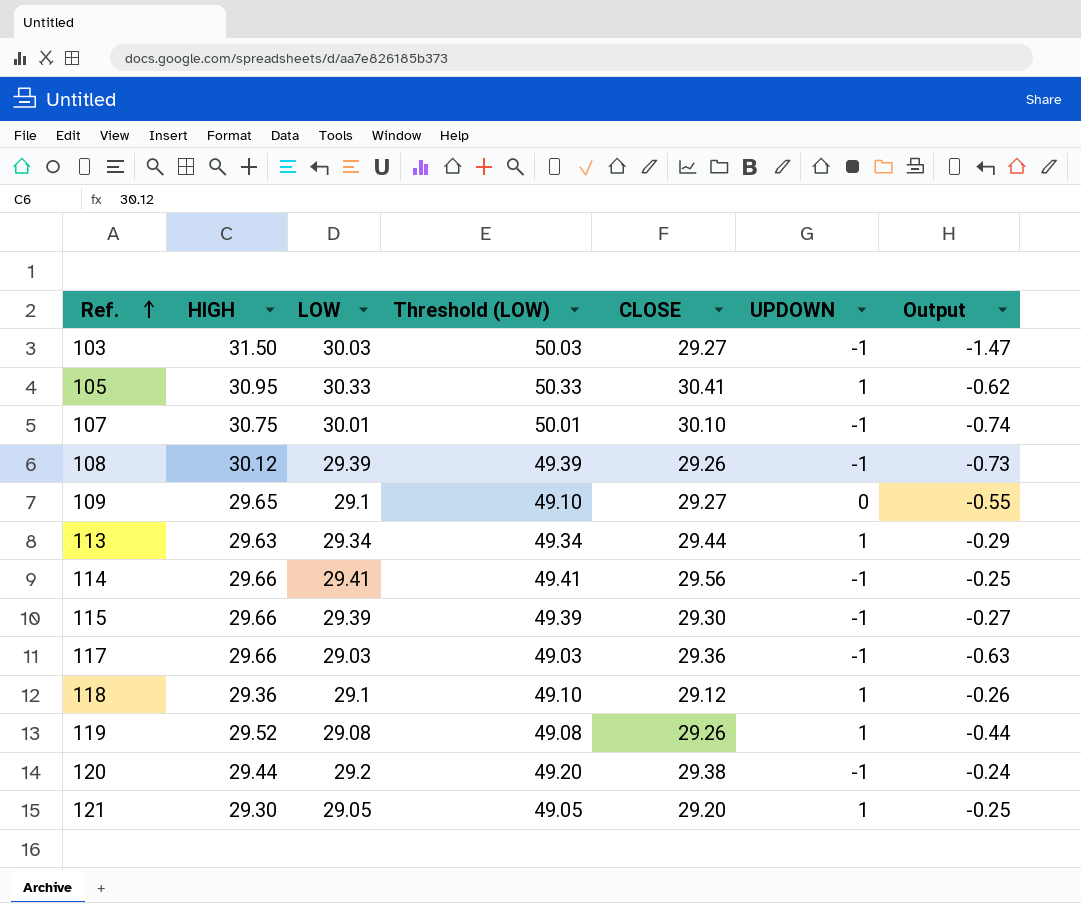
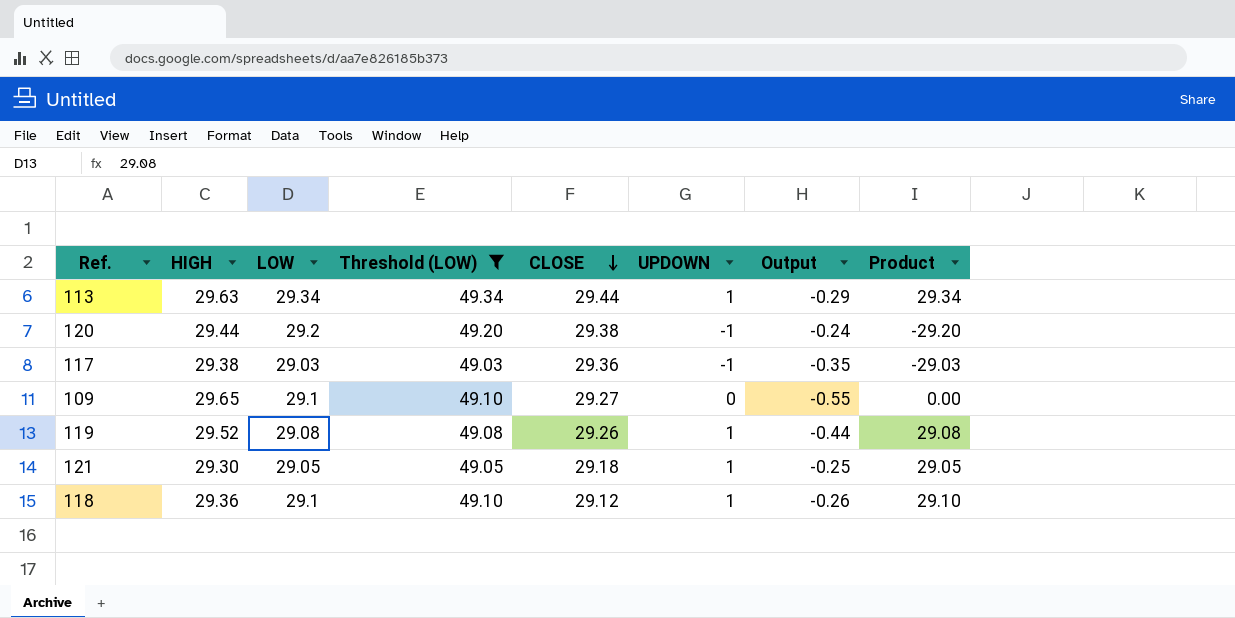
filter: none -> Threshold (LOW) <= 49.34
row order: Ref. ascending -> CLOSE descending
column Product | formula: none -> [LOW] * [UPDOWN]
117 | HIGH: 29.66 -> 29.38
117 | Output: -0.63 -> -0.35
121 | CLOSE: 29.20 -> 29.18

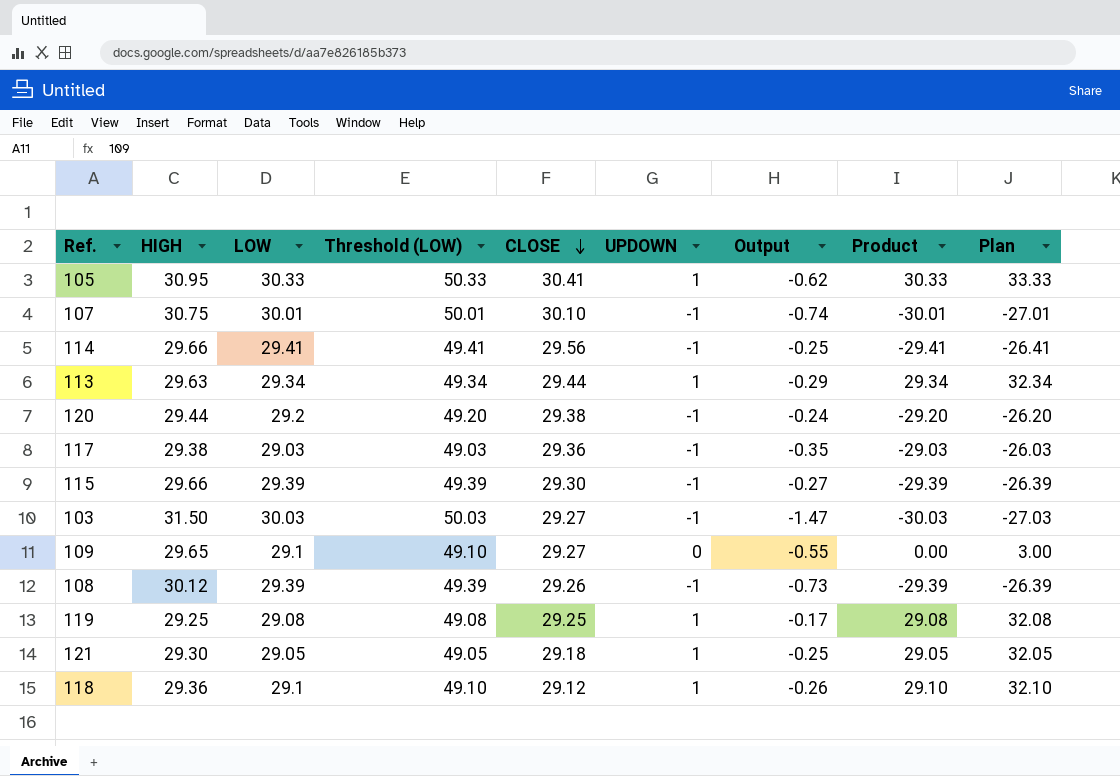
filter: Threshold (LOW) <= 49.34 -> none
column Plan | formula: none -> [Product] + 3
119 | HIGH: 29.52 -> 29.25
119 | CLOSE: 29.26 -> 29.25
119 | Output: -0.44 -> -0.17

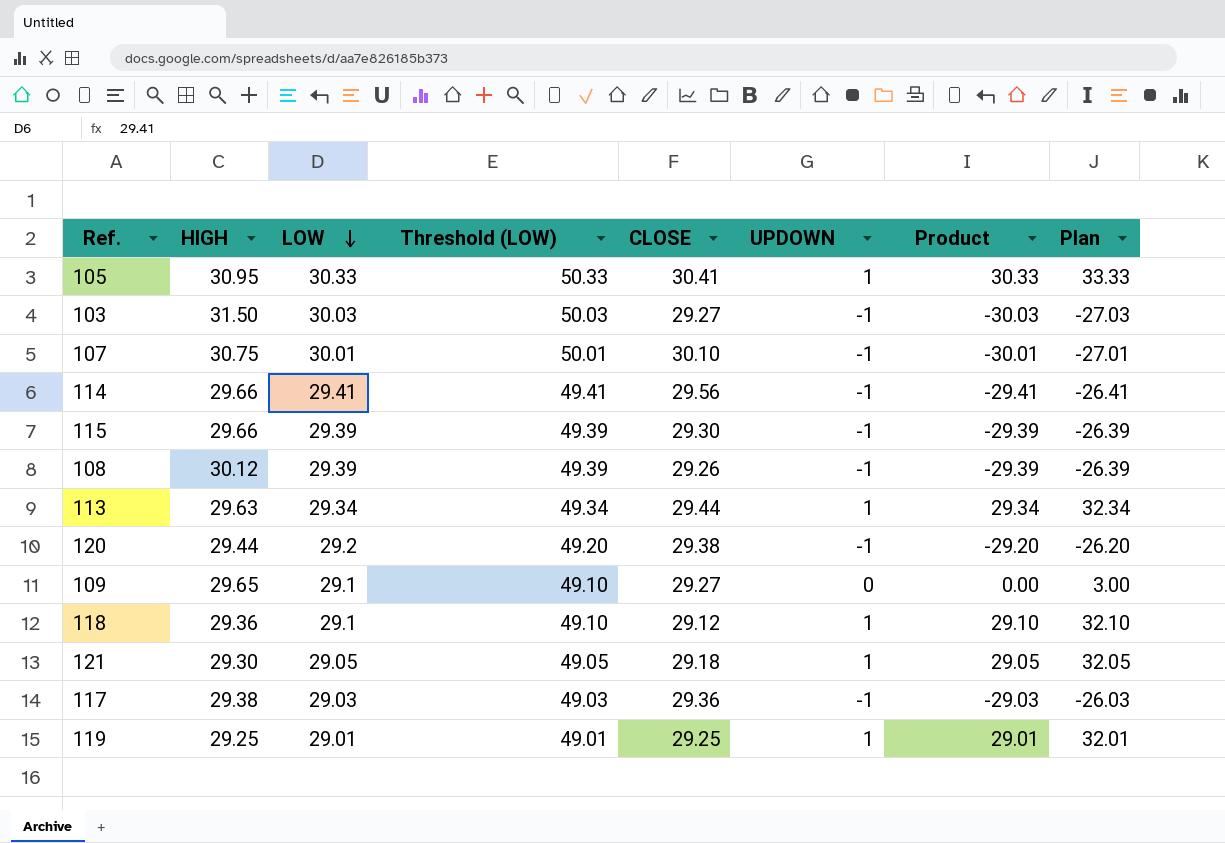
row order: CLOSE descending -> LOW descending
column Output | formula: [LOW] - [HIGH] -> none
119 | LOW: 29.08 -> 29.01
119 | Threshold (LOW): 49.08 -> 49.01
119 | Product: 29.08 -> 29.01
119 | Plan: 32.08 -> 32.01

